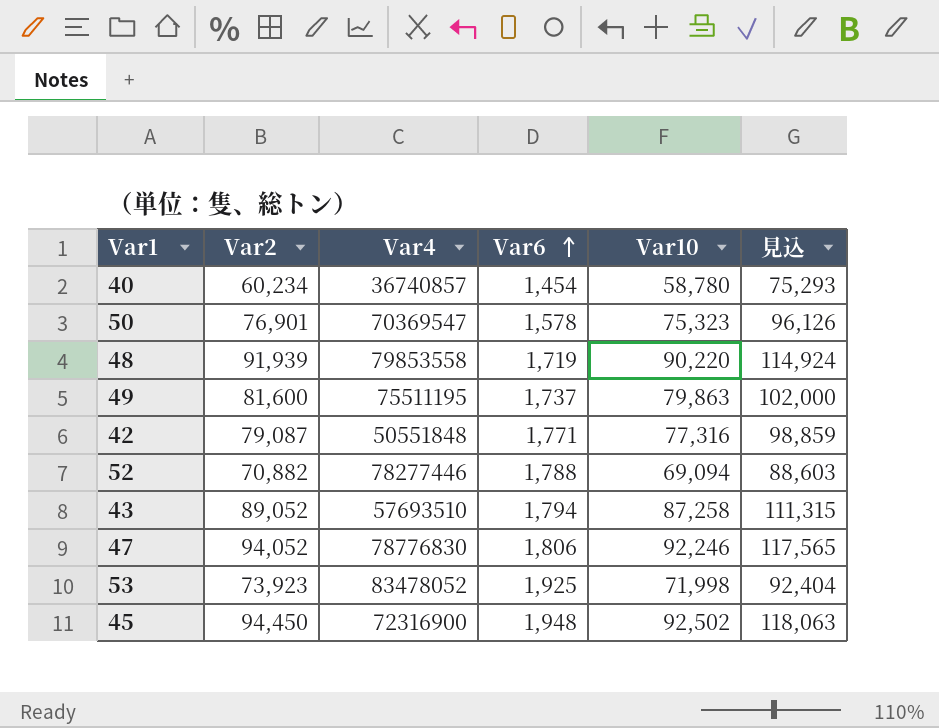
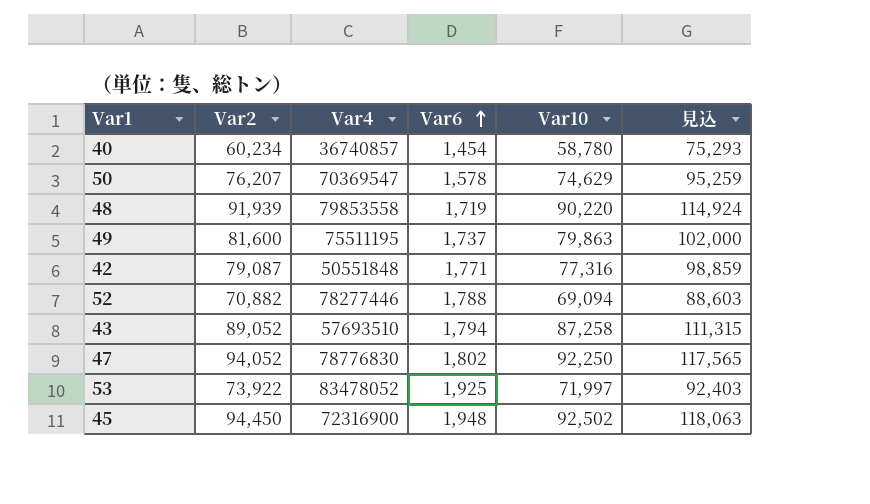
50 | Var2: 76,901 -> 76,207
50 | Var10: 75,323 -> 74,629
50 | 見込: 96,126 -> 95,259
47 | Var6: 1,806 -> 1,802
47 | Var10: 92,246 -> 92,250
53 | Var2: 73,923 -> 73,922
53 | Var10: 71,998 -> 71,997
53 | 見込: 92,404 -> 92,403

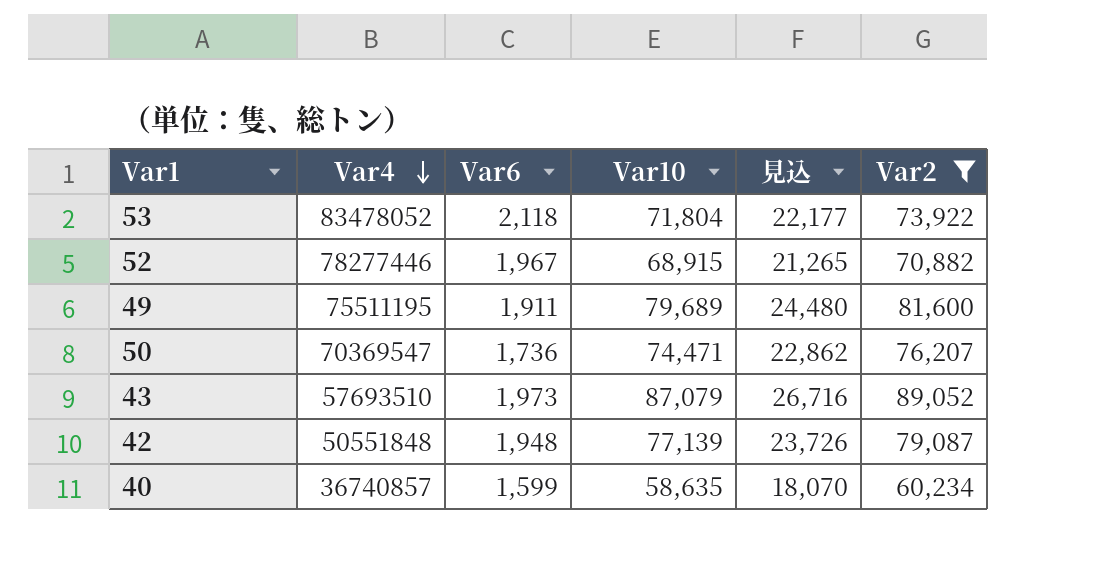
filter: none -> Var2 <= 89,052
row order: Var6 ascending -> Var4 descending
column 見込 | formula: [Var2] * 1.25 -> [Var2] * 0.3
column Var2 | position: 2 -> 6
53 | Var6: 1,925 -> 2,118
53 | Var10: 71,997 -> 71,804
52 | Var6: 1,788 -> 1,967
52 | Var10: 69,094 -> 68,915
49 | Var6: 1,737 -> 1,911
49 | Var10: 79,863 -> 79,689
50 | Var6: 1,578 -> 1,736
50 | Var10: 74,629 -> 74,471
43 | Var6: 1,794 -> 1,973
43 | Var10: 87,258 -> 87,079
42 | Var6: 1,771 -> 1,948
42 | Var10: 77,316 -> 77,139
40 | Var6: 1,454 -> 1,599
40 | Var10: 58,780 -> 58,635

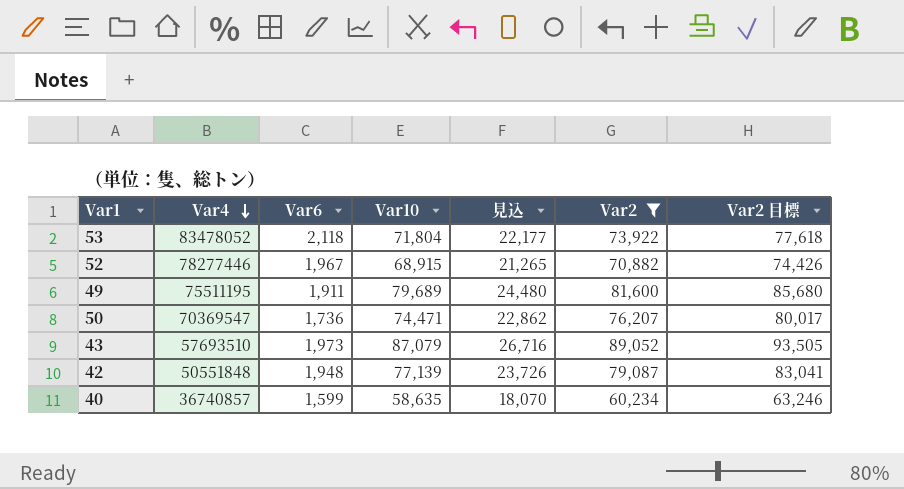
column Var2 目標 | formula: none -> [Var2] * 1.05

